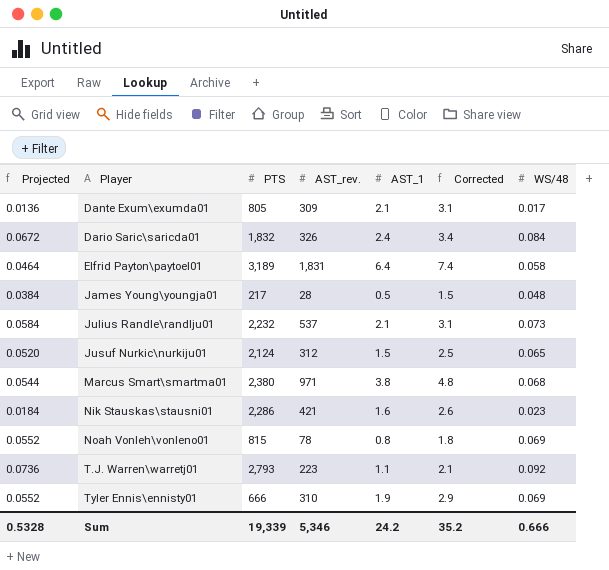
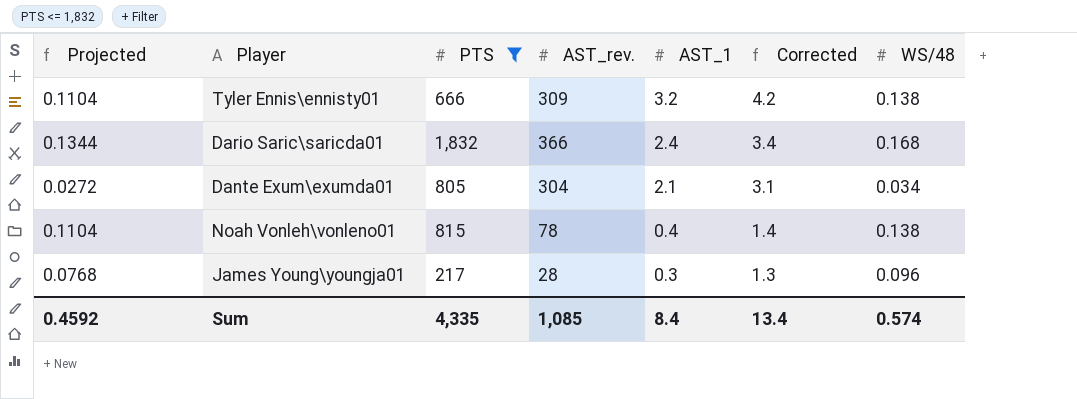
filter: none -> PTS <= 1,832
row order: Player ascending -> AST_1 descending
Tyler Ennis\ennisty01 | Projected: 0.0552 -> 0.1104
Tyler Ennis\ennisty01 | AST_rev.: 310 -> 309
Tyler Ennis\ennisty01 | AST_1: 1.9 -> 3.2
Tyler Ennis\ennisty01 | Corrected: 2.9 -> 4.2
Tyler Ennis\ennisty01 | WS/48: 0.069 -> 0.138
Dario Saric\saricda01 | Projected: 0.0672 -> 0.1344
Dario Saric\saricda01 | AST_rev.: 326 -> 366
Dario Saric\saricda01 | WS/48: 0.084 -> 0.168
Dante Exum\exumda01 | Projected: 0.0136 -> 0.0272
Dante Exum\exumda01 | AST_rev.: 309 -> 304
Dante Exum\exumda01 | WS/48: 0.017 -> 0.034
Noah Vonleh\vonleno01 | Projected: 0.0552 -> 0.1104
Noah Vonleh\vonleno01 | AST_1: 0.8 -> 0.4
Noah Vonleh\vonleno01 | Corrected: 1.8 -> 1.4
Noah Vonleh\vonleno01 | WS/48: 0.069 -> 0.138
James Young\youngja01 | Projected: 0.0384 -> 0.0768
James Young\youngja01 | AST_1: 0.5 -> 0.3
James Young\youngja01 | Corrected: 1.5 -> 1.3
James Young\youngja01 | WS/48: 0.048 -> 0.096
Sum | Projected: 0.5328 -> 0.4592
Sum | PTS: 19,339 -> 4,335
Sum | AST_rev.: 5,346 -> 1,085
Sum | AST_1: 24.2 -> 8.4
Sum | Corrected: 35.2 -> 13.4
Sum | WS/48: 0.666 -> 0.574

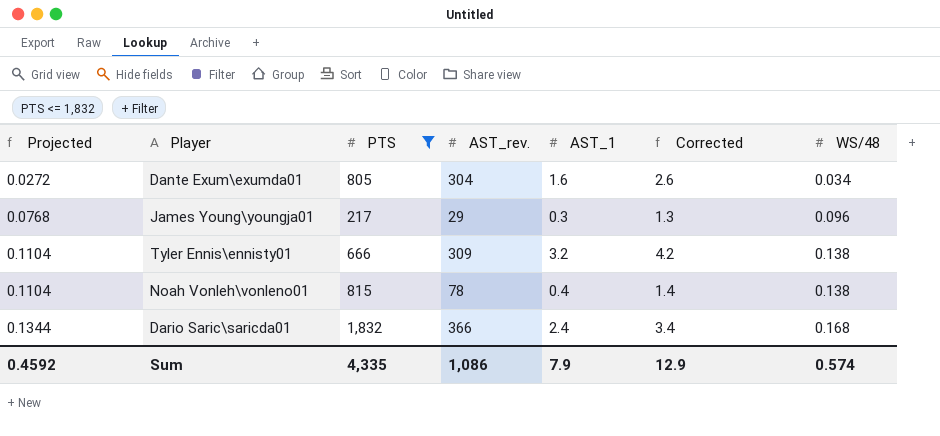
row order: AST_1 descending -> Projected ascending
Dante Exum\exumda01 | AST_1: 2.1 -> 1.6
Dante Exum\exumda01 | Corrected: 3.1 -> 2.6
James Young\youngja01 | AST_rev.: 28 -> 29
Sum | AST_rev.: 1,085 -> 1,086
Sum | AST_1: 8.4 -> 7.9
Sum | Corrected: 13.4 -> 12.9

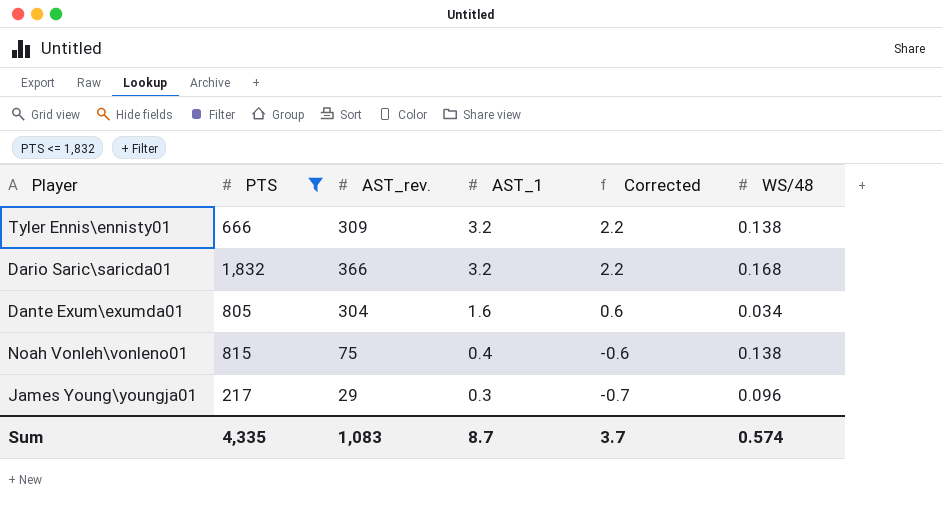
row order: Projected ascending -> AST_1 descending
column Projected | formula: [WS/48] * 0.8 -> none
column Corrected | formula: [AST_1] + 1 -> [AST_1] - 1
Dario Saric\saricda01 | AST_1: 2.4 -> 3.2
Noah Vonleh\vonleno01 | AST_rev.: 78 -> 75
Sum | AST_rev.: 1,086 -> 1,083
Sum | AST_1: 7.9 -> 8.7
Sum | Corrected: 12.9 -> 3.7

